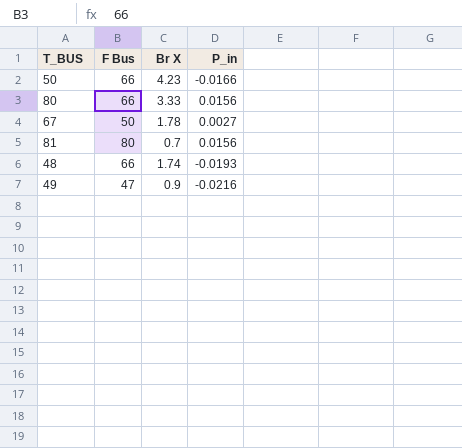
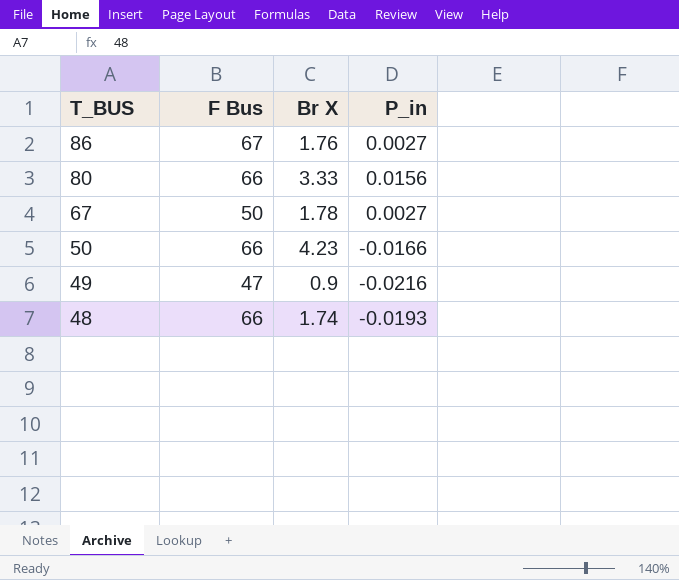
row order: none -> T_BUS descending
row 81: 80 | 0.7 | 0.0156 -> none
row 86: none -> 67 | 1.76 | 0.0027

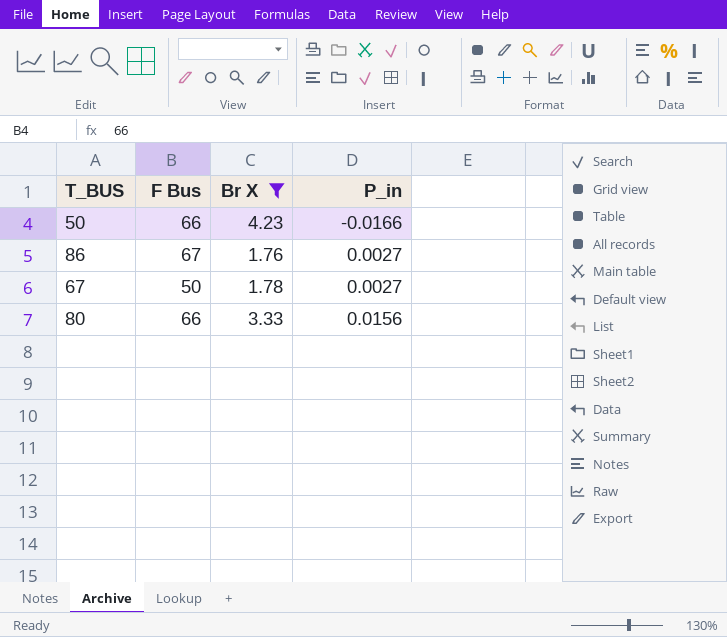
filter: none -> Br X >= 1.76
row order: T_BUS descending -> P_in ascending

